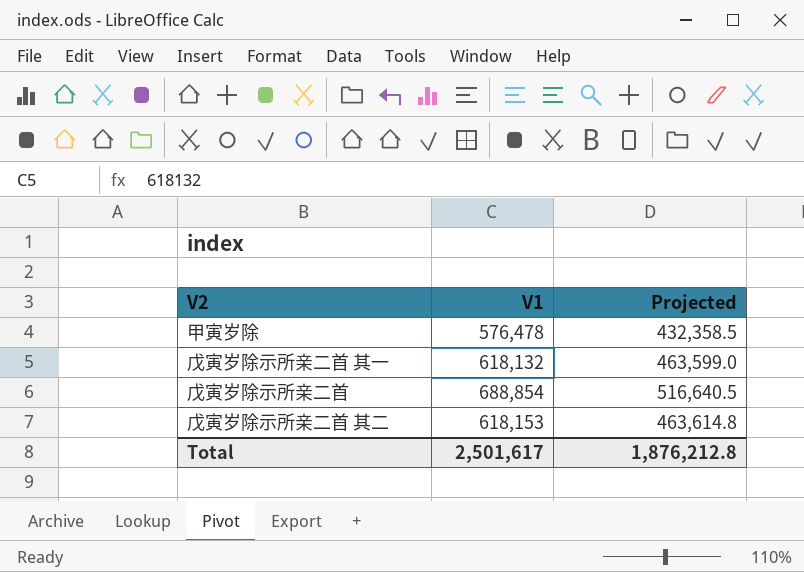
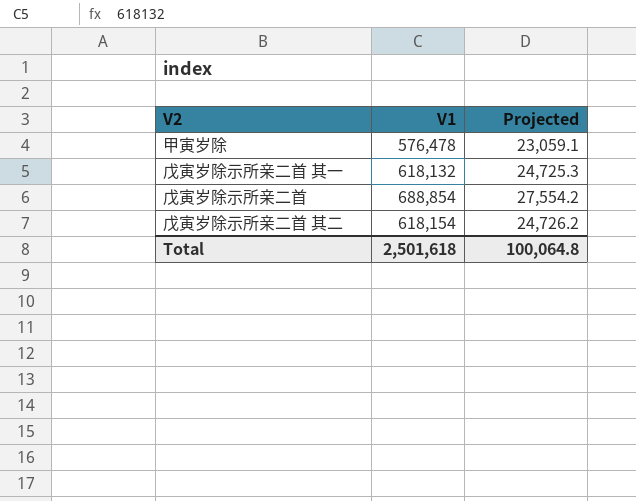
column Projected | formula: [V1] * 0.75 -> [V1] * 0.04
戊寅岁除示所亲二首 其二 | V1: 618,153 -> 618,154
Total | V1: 2,501,617 -> 2,501,618
Total | Projected: 1,876,212.8 -> 100,064.8

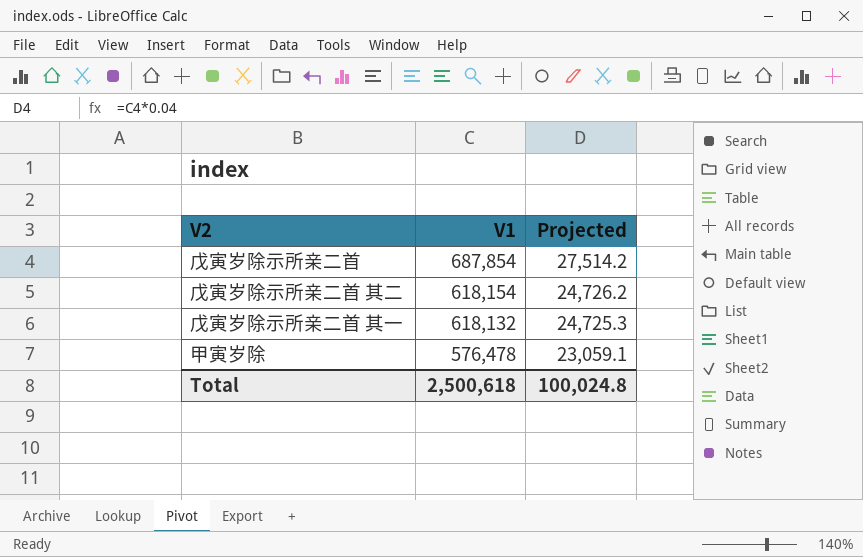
row order: none -> V1 descending
戊寅岁除示所亲二首 | V1: 688,854 -> 687,854
戊寅岁除示所亲二首 | Projected: 27,554.2 -> 27,514.2
Total | V1: 2,501,618 -> 2,500,618
Total | Projected: 100,064.8 -> 100,024.8

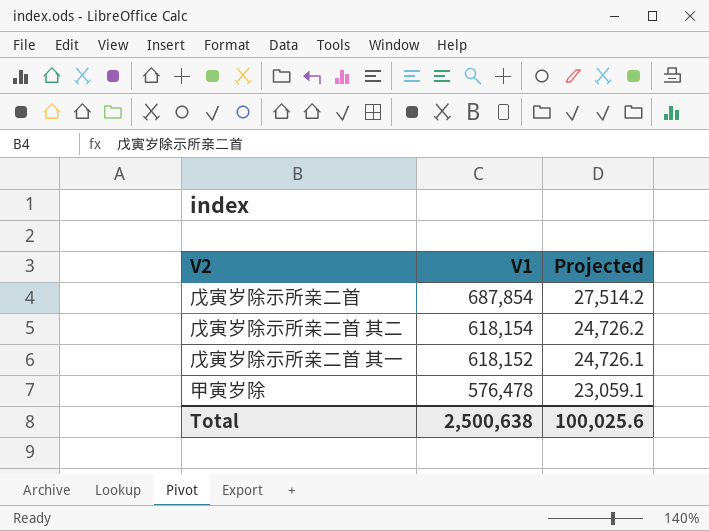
戊寅岁除示所亲二首 其一 | V1: 618,132 -> 618,152
戊寅岁除示所亲二首 其一 | Projected: 24,725.3 -> 24,726.1
Total | V1: 2,500,618 -> 2,500,638
Total | Projected: 100,024.8 -> 100,025.6

